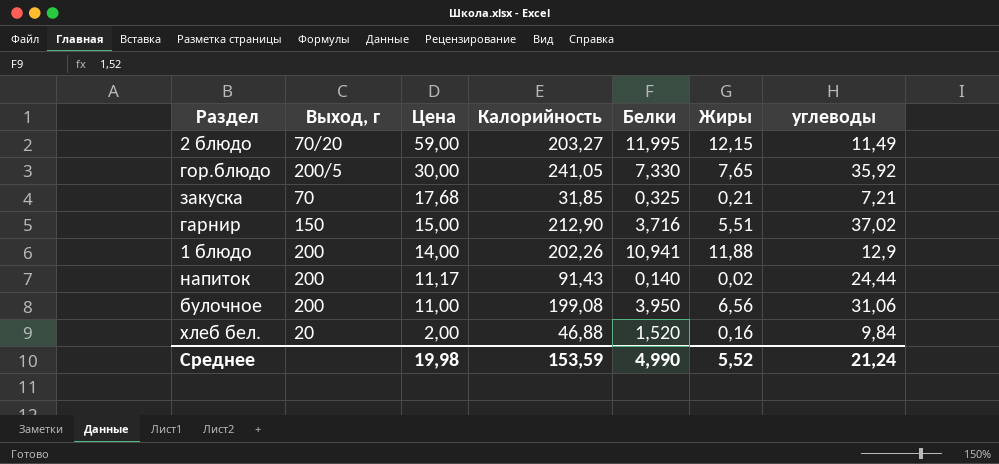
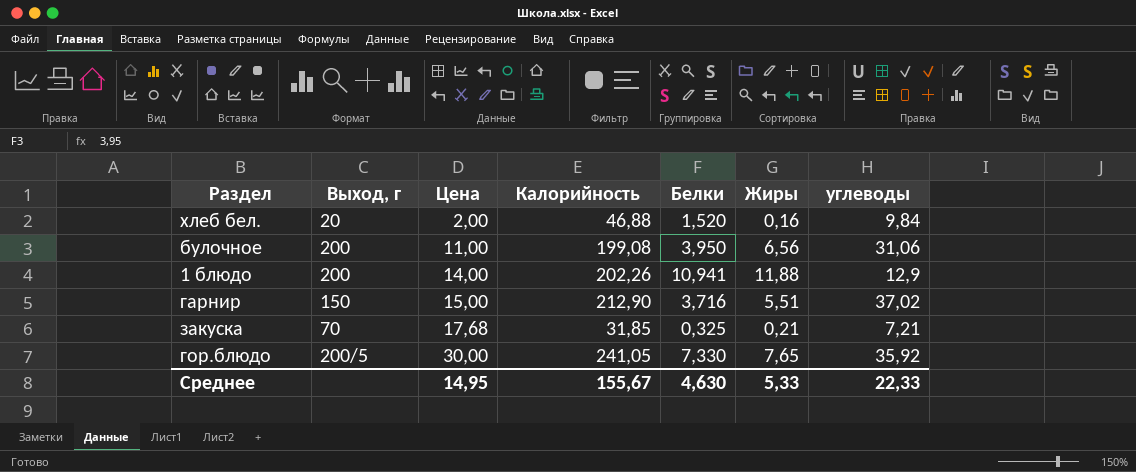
row order: Цена descending -> Цена ascending
row 2 блюдо: 70/20 | 59,00 | 203,27 | 11,995 | 12,15 | 11,49 -> none
row напиток: 200 | 11,17 | 91,43 | 0,140 | 0,02 | 24,44 -> none
Среднее | Цена: 19,98 -> 14,95
Среднее | Калорийность: 153,59 -> 155,67
Среднее | Белки: 4,990 -> 4,630
Среднее | Жиры: 5,52 -> 5,33
Среднее | углеводы: 21,24 -> 22,33

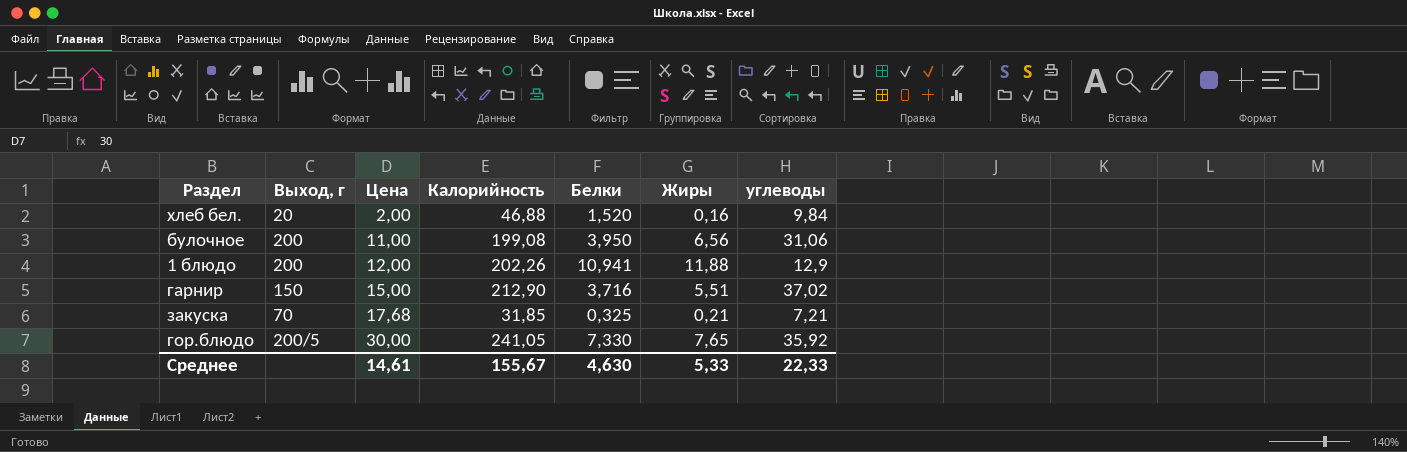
1 блюдо | Цена: 14,00 -> 12,00
Среднее | Цена: 14,95 -> 14,61

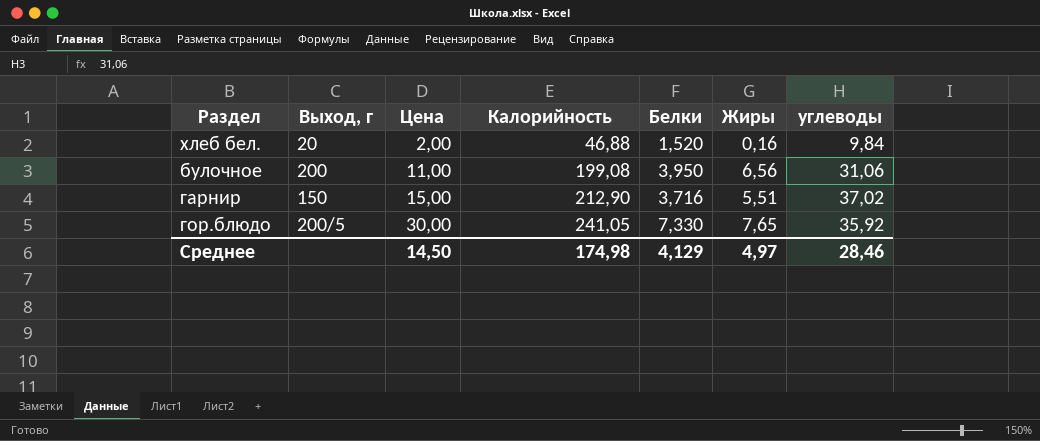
row 1 блюдо: 200 | 12,00 | 202,26 | 10,941 | 11,88 | 12,9 -> none
row закуска: 70 | 17,68 | 31,85 | 0,325 | 0,21 | 7,21 -> none
Среднее | Цена: 14,61 -> 14,50
Среднее | Калорийность: 155,67 -> 174,98
Среднее | Белки: 4,630 -> 4,129
Среднее | Жиры: 5,33 -> 4,97
Среднее | углеводы: 22,33 -> 28,46

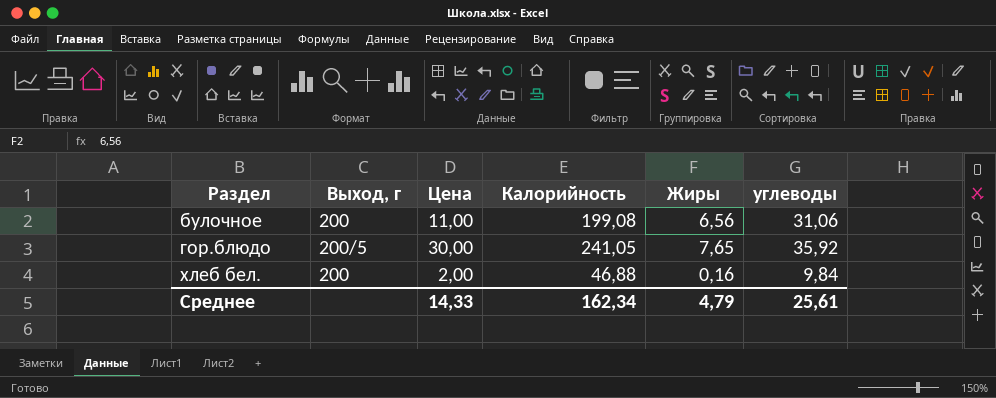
row order: Цена ascending -> Раздел ascending
column Белки | position: 5 -> none
row гарнир: 150 | 15,00 | 212,90 | 3,716 | 5,51 | 37,02 -> none
хлеб бел. | Выход, г: 20 -> 200
Среднее | Цена: 14,50 -> 14,33
Среднее | Калорийность: 174,98 -> 162,34
Среднее | Жиры: 4,97 -> 4,79
Среднее | углеводы: 28,46 -> 25,61

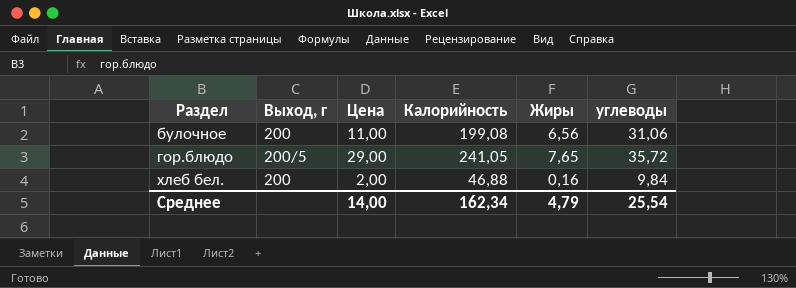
гор.блюдо | Цена: 30,00 -> 29,00
гор.блюдо | углеводы: 35,92 -> 35,72
Среднее | Цена: 14,33 -> 14,00
Среднее | углеводы: 25,61 -> 25,54

